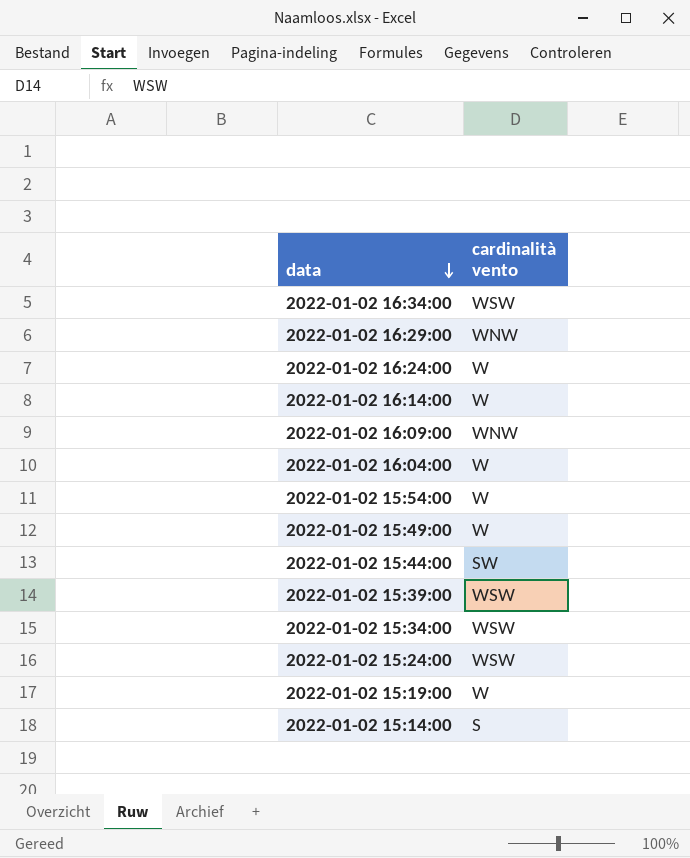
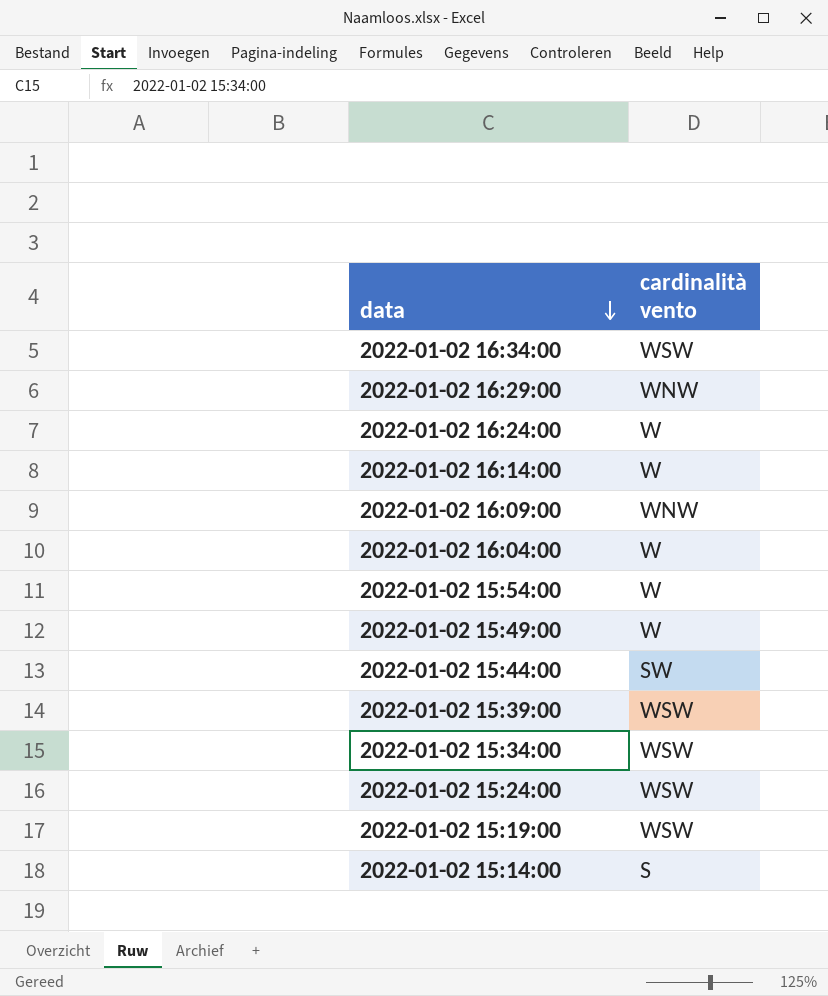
2022-01-02 15:19:00 | cardinalità vento: W -> WSW

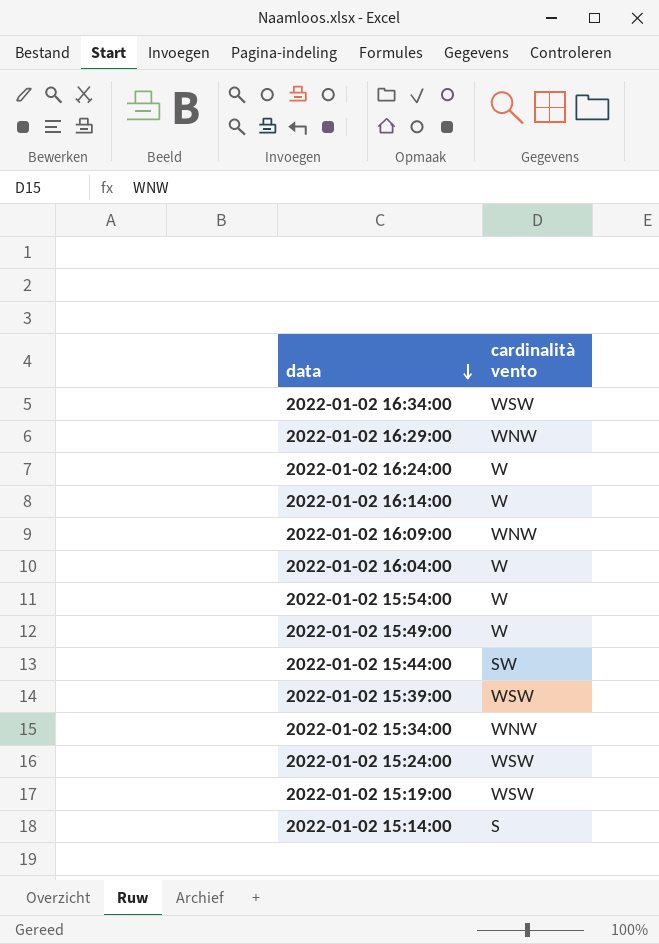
2022-01-02 15:34:00 | cardinalità vento: WSW -> WNW

